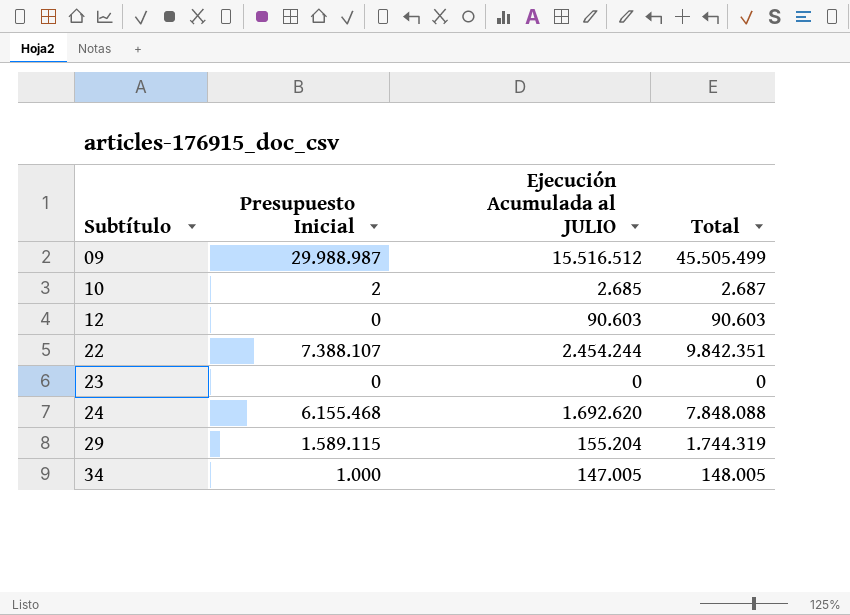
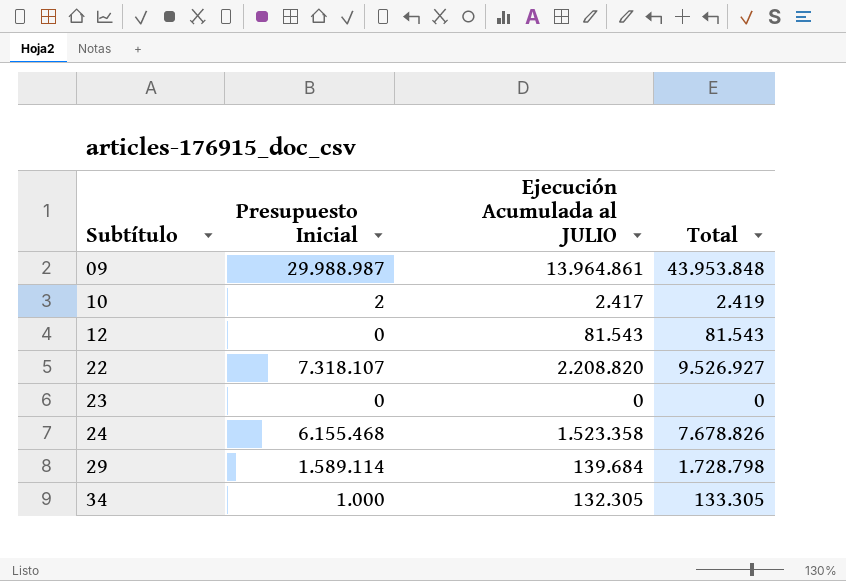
09 | Ejecución Acumulada al JULIO: 15.516.512 -> 13.964.861
09 | Total: 45.505.499 -> 43.953.848
10 | Ejecución Acumulada al JULIO: 2.685 -> 2.417
10 | Total: 2.687 -> 2.419
12 | Ejecución Acumulada al JULIO: 90.603 -> 81.543
12 | Total: 90.603 -> 81.543
22 | Presupuesto Inicial: 7.388.107 -> 7.318.107
22 | Ejecución Acumulada al JULIO: 2.454.244 -> 2.208.820
22 | Total: 9.842.351 -> 9.526.927
24 | Ejecución Acumulada al JULIO: 1.692.620 -> 1.523.358
24 | Total: 7.848.088 -> 7.678.826
29 | Presupuesto Inicial: 1.589.115 -> 1.589.114
29 | Ejecución Acumulada al JULIO: 155.204 -> 139.684
29 | Total: 1.744.319 -> 1.728.798
34 | Ejecución Acumulada al JULIO: 147.005 -> 132.305
34 | Total: 148.005 -> 133.305

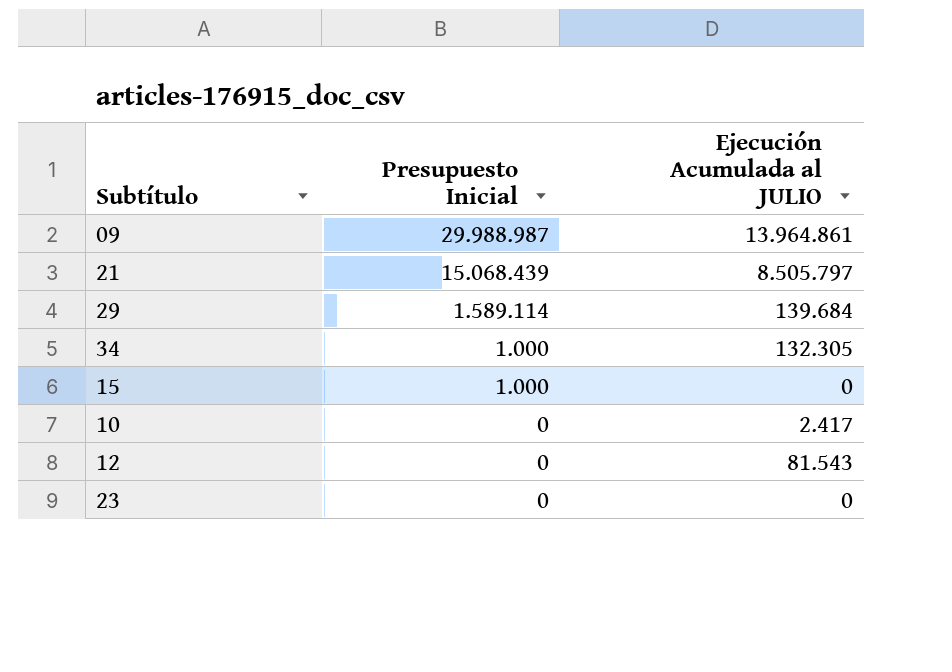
row order: Subtítulo ascending -> Presupuesto Inicial descending
column Total | formula: [Presupuesto Inicial] + [Ejecución Acumulada al JULIO] -> none
row 22: 7.318.107 | 2.208.820 | 9.526.927 -> none
row 24: 6.155.468 | 1.523.358 | 7.678.826 -> none
row 21: none -> 15.068.439 | 8.505.797
row 15: none -> 1.000 | 0
10 | Presupuesto Inicial: 2 -> 0

